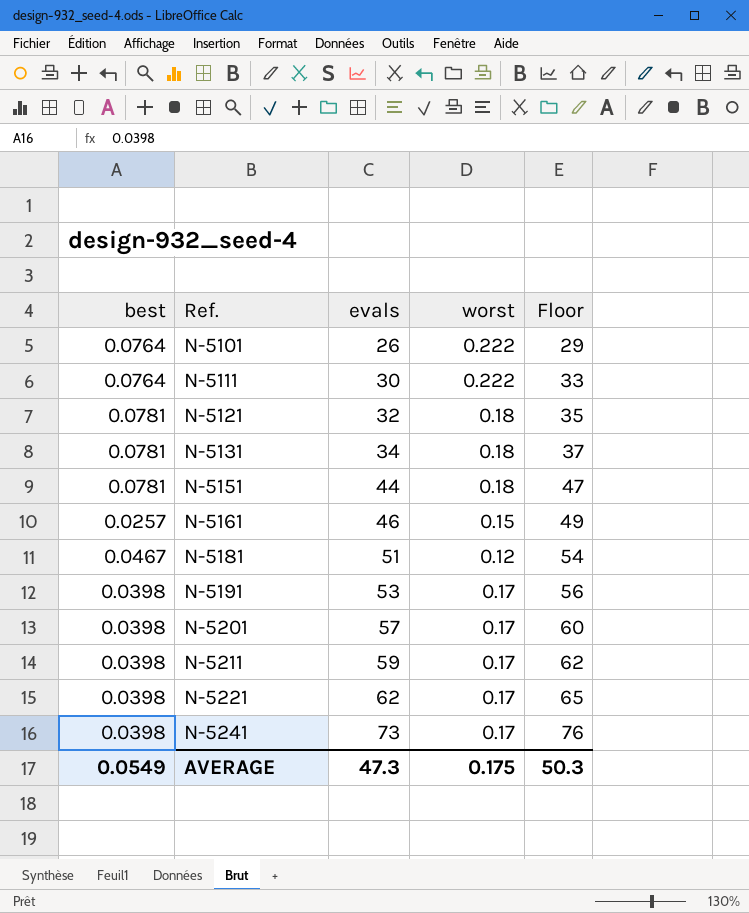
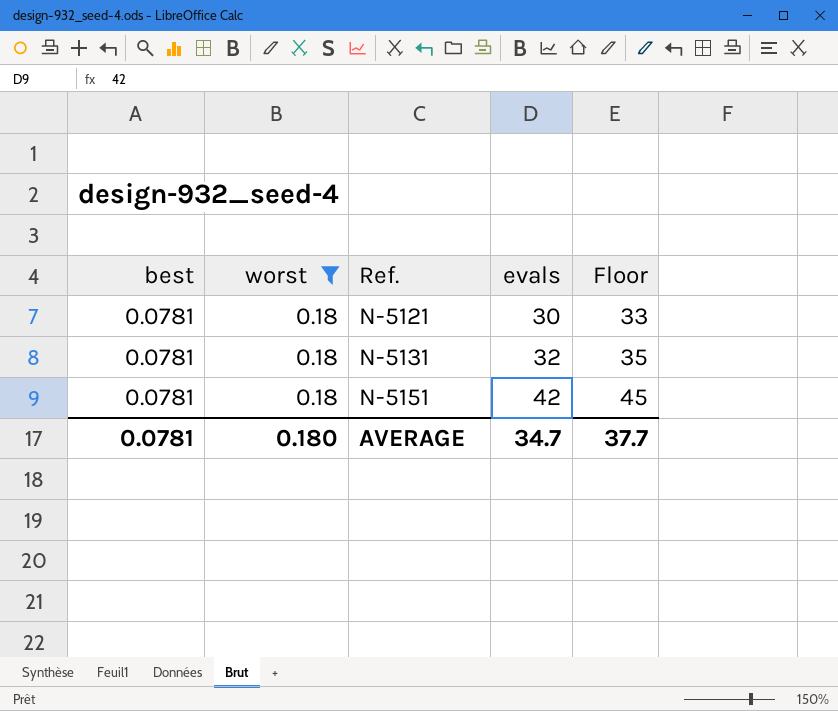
filter: none -> worst = 0.18
column worst | position: 4 -> 2
N-5121 | evals: 32 -> 30
N-5121 | Floor: 35 -> 33
N-5131 | evals: 34 -> 32
N-5131 | Floor: 37 -> 35
N-5151 | evals: 44 -> 42
N-5151 | Floor: 47 -> 45
AVERAGE | best: 0.0549 -> 0.0781
AVERAGE | worst: 0.175 -> 0.180
AVERAGE | evals: 47.3 -> 34.7
AVERAGE | Floor: 50.3 -> 37.7

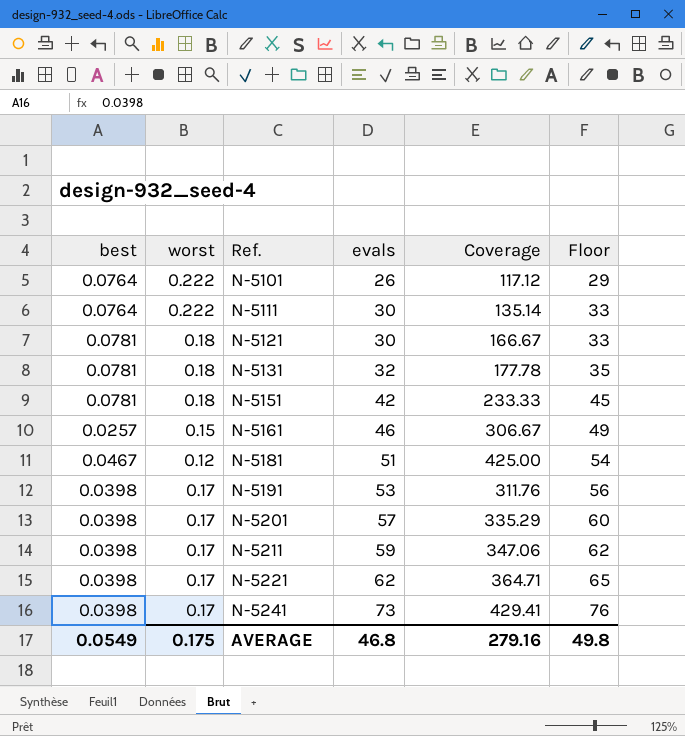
filter: worst = 0.18 -> none
column Coverage | formula: none -> [evals] / [worst]
AVERAGE | best: 0.0781 -> 0.0549
AVERAGE | worst: 0.180 -> 0.175
AVERAGE | evals: 34.7 -> 46.8
AVERAGE | Floor: 37.7 -> 49.8

